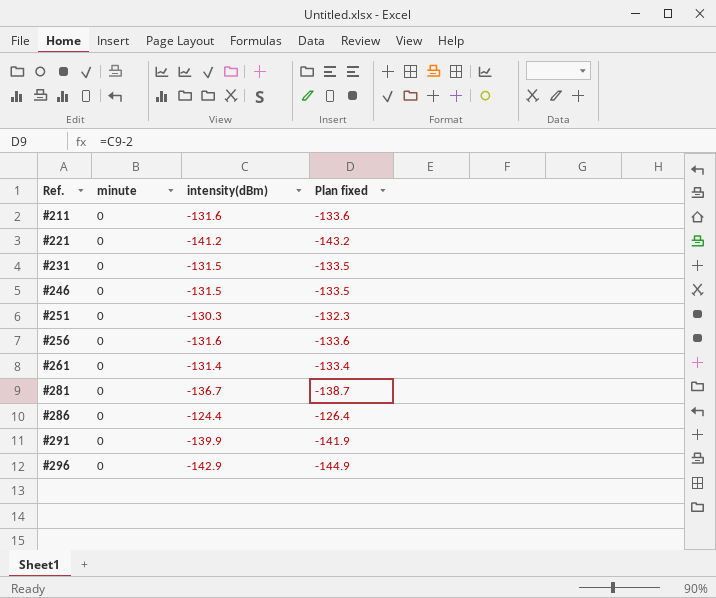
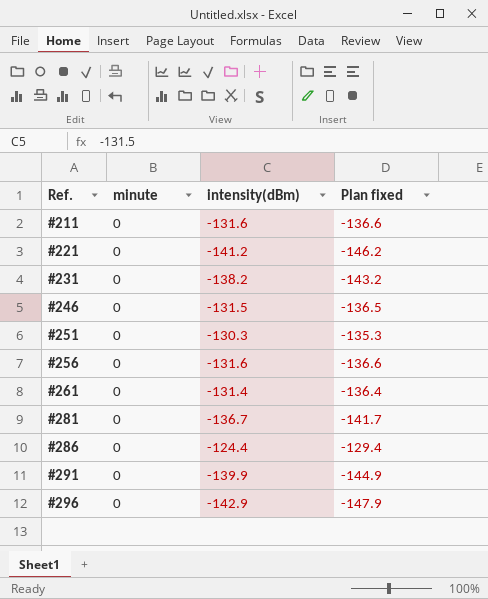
column Plan fixed | formula: [intensity(dBm)] - 2 -> [intensity(dBm)] - 5
#231 | intensity(dBm): -131.5 -> -138.2

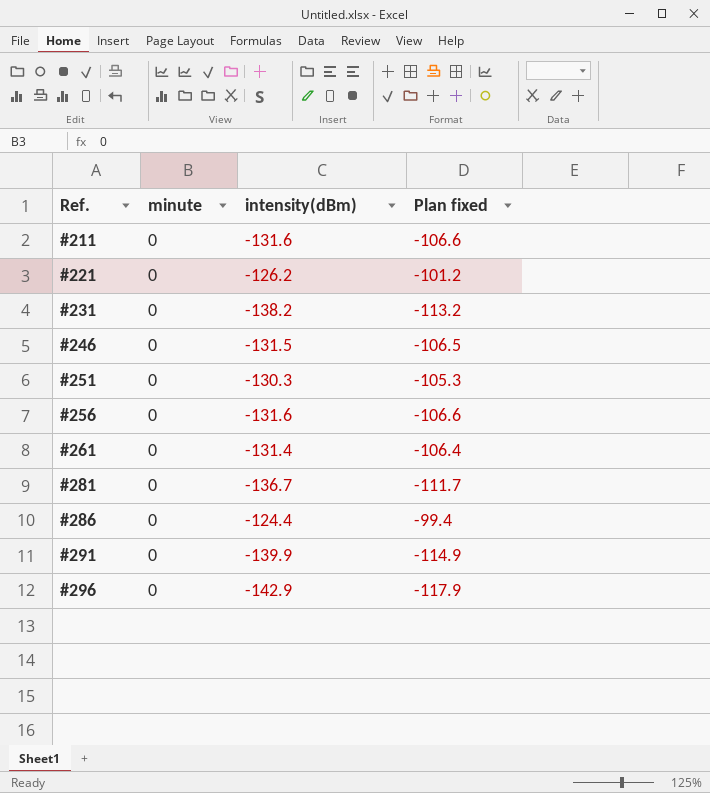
column Plan fixed | formula: [intensity(dBm)] - 5 -> [intensity(dBm)] + 25
#221 | intensity(dBm): -141.2 -> -126.2

